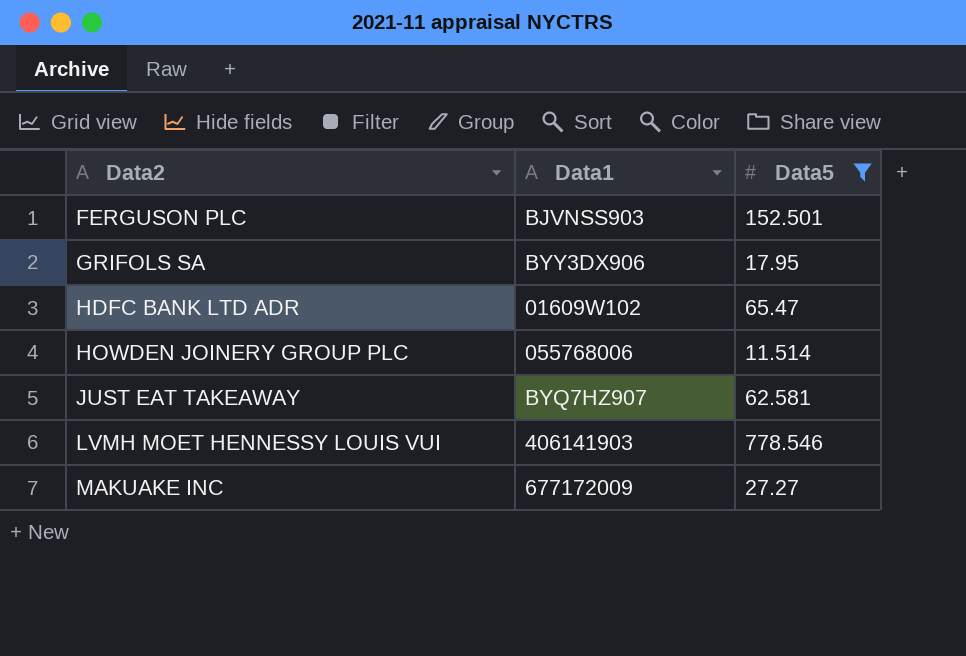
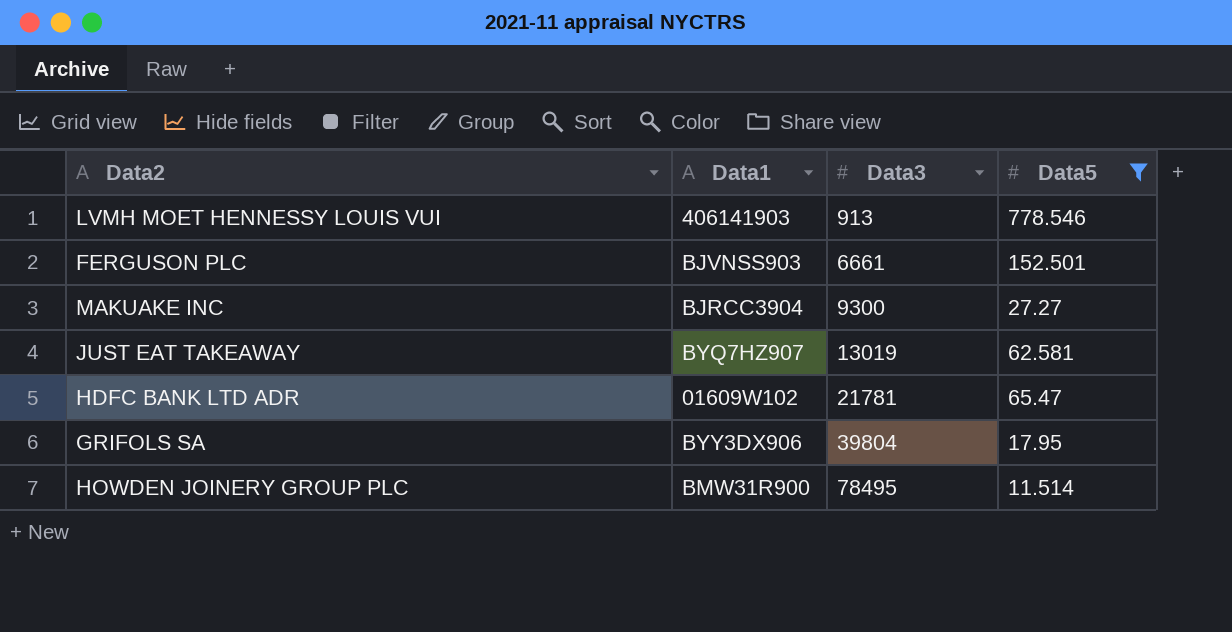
row order: Data2 ascending -> Data3 ascending
column Data3 | position: none -> 3
MAKUAKE INC | Data1: 677172009 -> BJRCC3904
HOWDEN JOINERY GROUP PLC | Data1: 055768006 -> BMW31R900

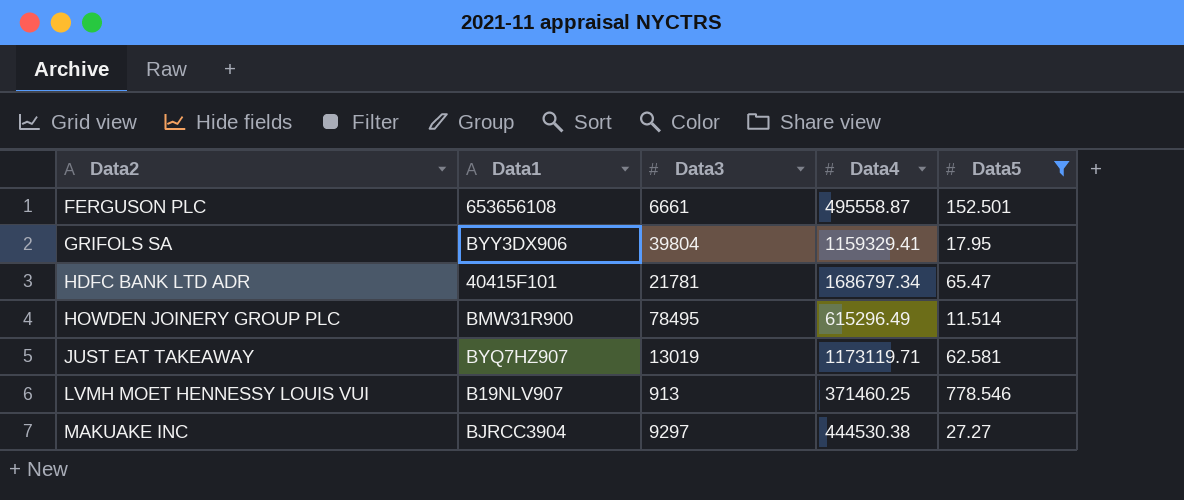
row order: Data3 ascending -> Data2 ascending
column Data4 | position: none -> 4
FERGUSON PLC | Data1: BJVNSS903 -> 653656108
HDFC BANK LTD ADR | Data1: 01609W102 -> 40415F101
LVMH MOET HENNESSY LOUIS VUI | Data1: 406141903 -> B19NLV907
MAKUAKE INC | Data3: 9300 -> 9297

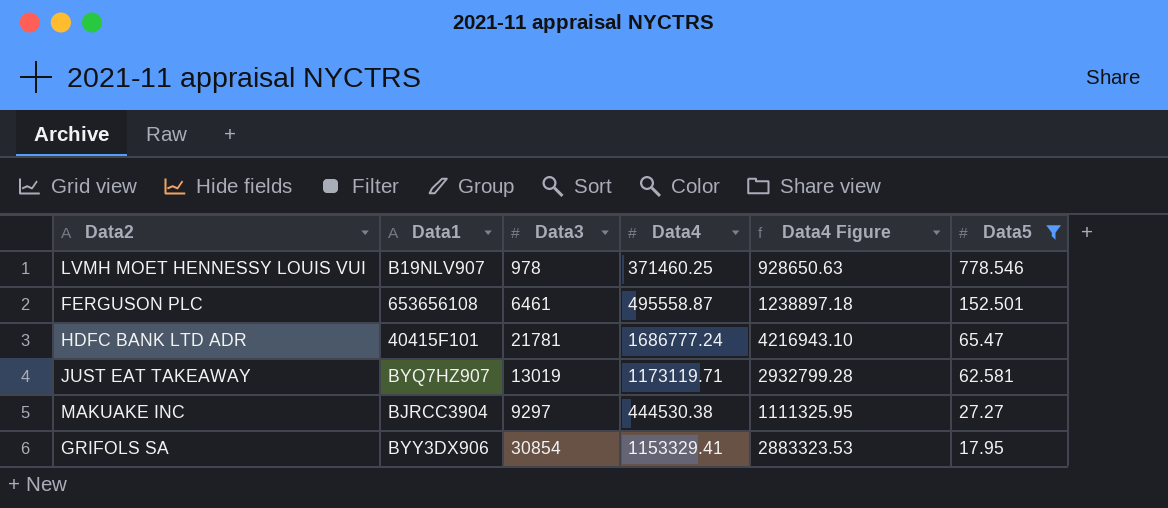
row order: Data2 ascending -> Data5 descending
column Data4 Figure | formula: none -> [Data4] * 2.5
row HOWDEN JOINERY GROUP PLC: BMW31R900 | 78495 | 615296.49 | 11.514 -> none
LVMH MOET HENNESSY LOUIS VUI | Data3: 913 -> 978
FERGUSON PLC | Data3: 6661 -> 6461
HDFC BANK LTD ADR | Data4: 1686797.34 -> 1686777.24
GRIFOLS SA | Data3: 39804 -> 30854
GRIFOLS SA | Data4: 1159329.41 -> 1153329.41

